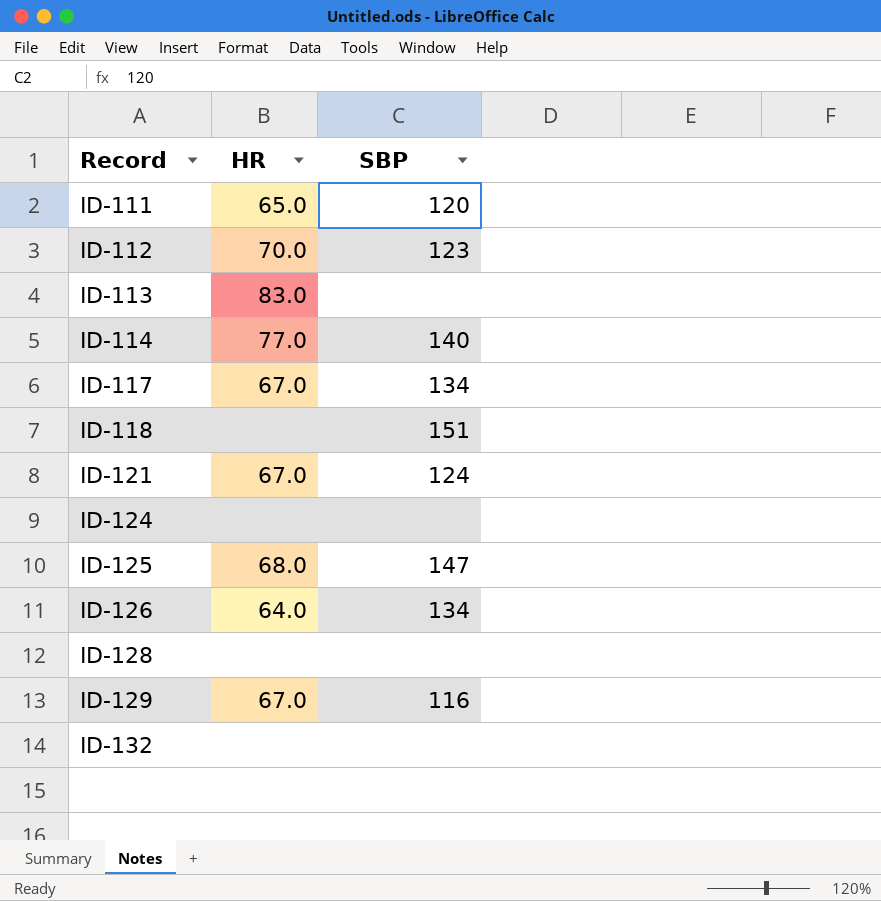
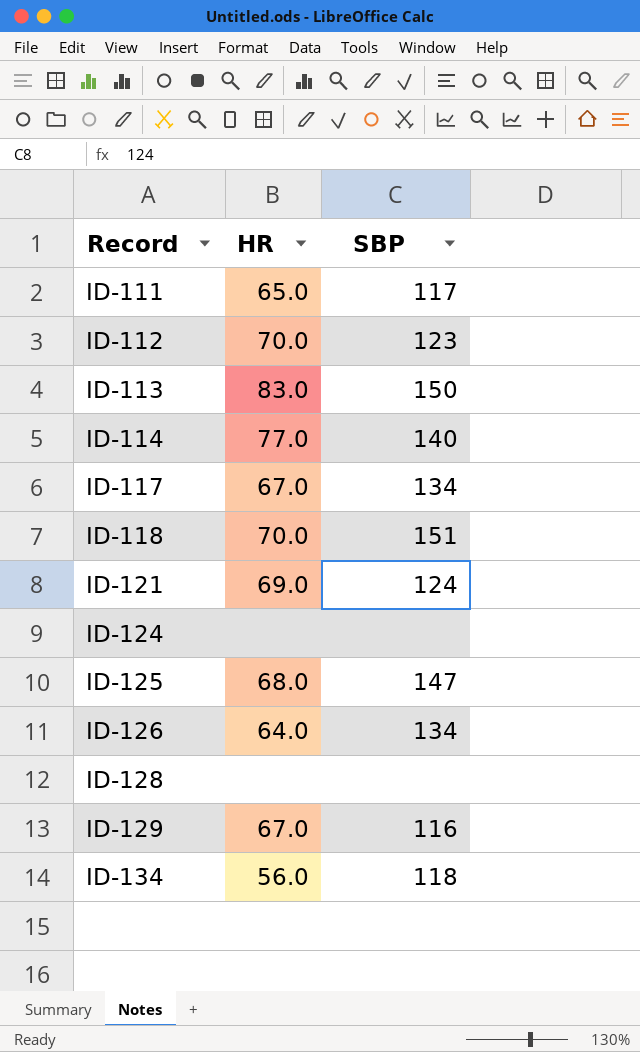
row ID-132: none | none -> none
ID-111 | SBP: 120 -> 117
ID-113 | SBP: none -> 150
ID-118 | HR: none -> 70.0
ID-121 | HR: 67.0 -> 69.0
row ID-134: none -> 56.0 | 118

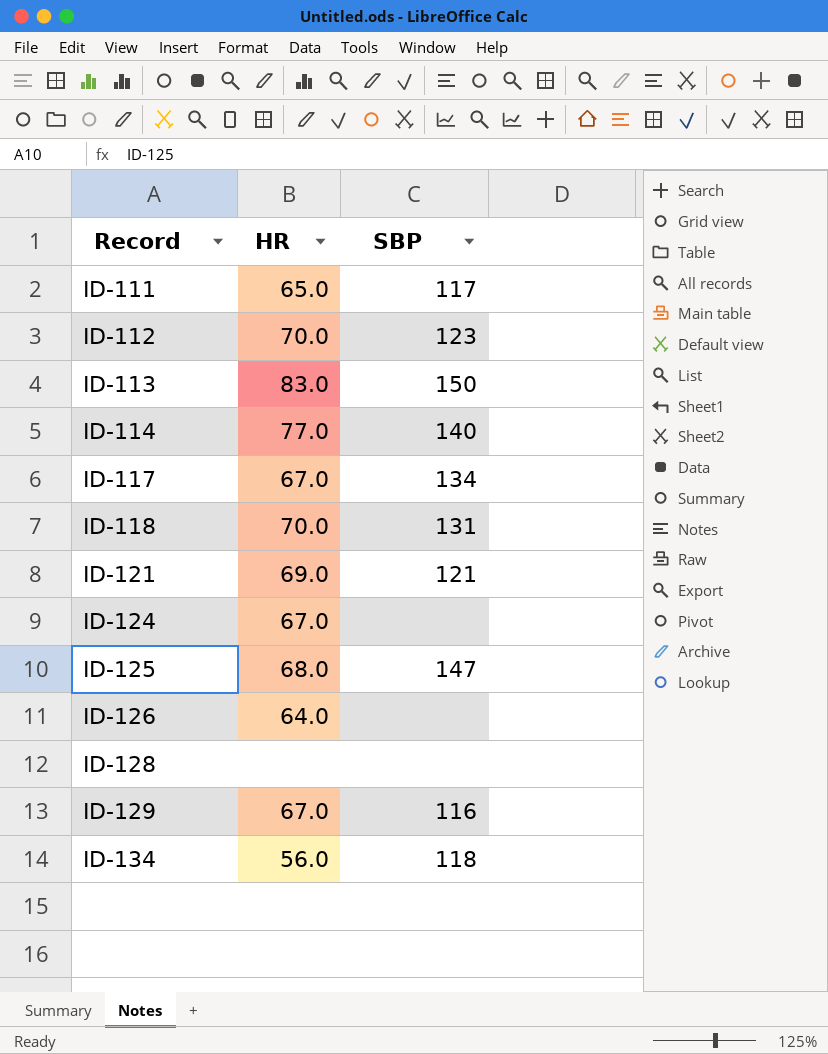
ID-118 | SBP: 151 -> 131
ID-121 | SBP: 124 -> 121
ID-124 | HR: none -> 67.0
ID-126 | SBP: 134 -> none

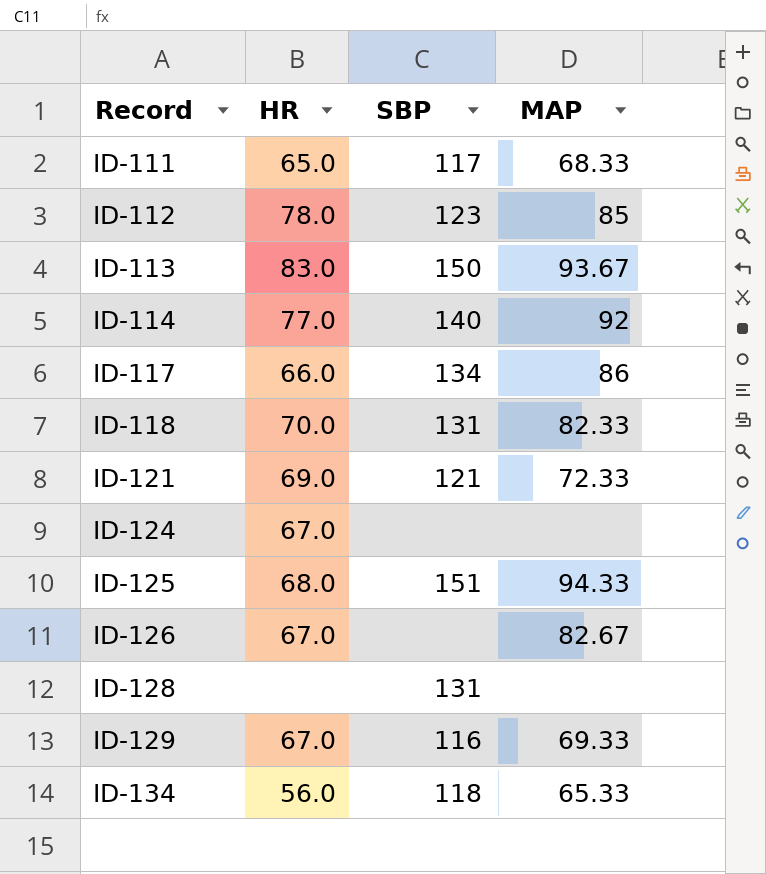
column MAP | position: none -> 4
ID-112 | HR: 70.0 -> 78.0
ID-117 | HR: 67.0 -> 66.0
ID-125 | SBP: 147 -> 151
ID-126 | HR: 64.0 -> 67.0
ID-128 | SBP: none -> 131

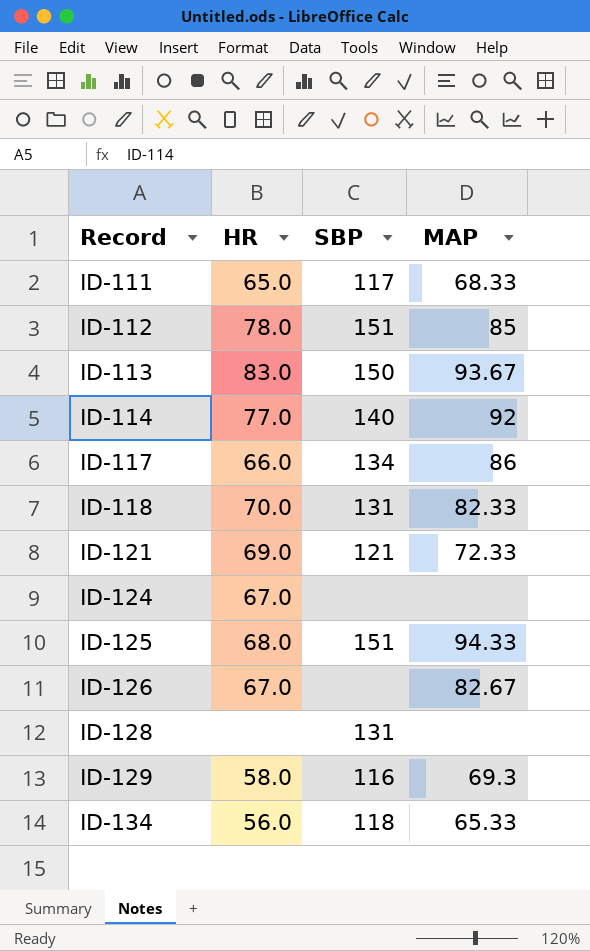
ID-112 | SBP: 123 -> 151
ID-129 | HR: 67.0 -> 58.0
ID-129 | MAP: 69.33 -> 69.3

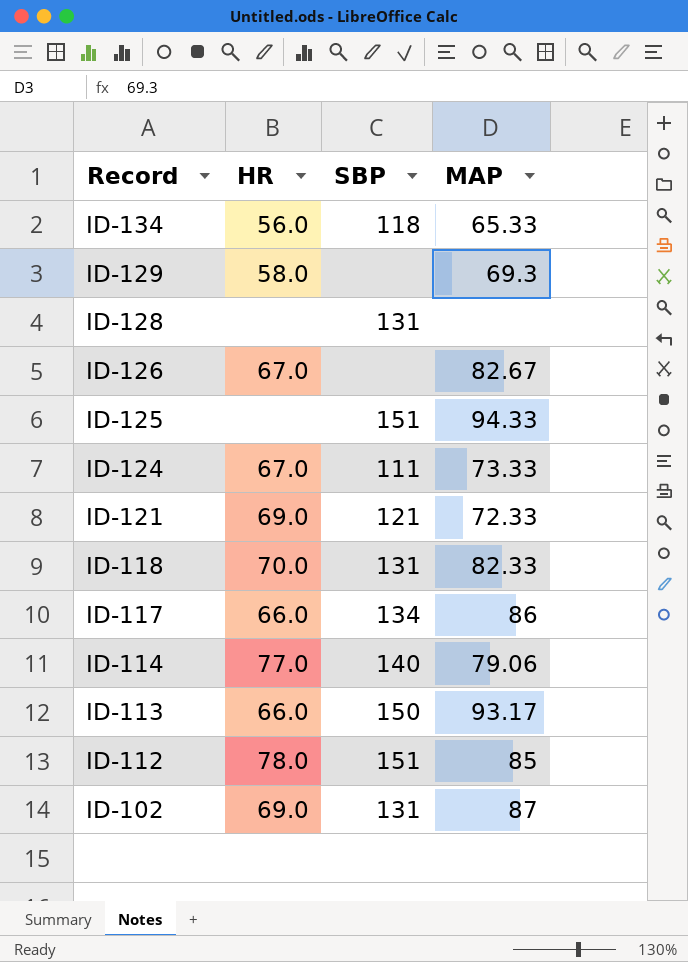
row order: Record ascending -> Record descending
row ID-111: 65.0 | 117 | 68.33 -> none
ID-129 | SBP: 116 -> none
ID-125 | HR: 68.0 -> none
ID-124 | SBP: none -> 111
ID-124 | MAP: none -> 73.33
ID-114 | MAP: 92 -> 79.06
ID-113 | HR: 83.0 -> 66.0
ID-113 | MAP: 93.67 -> 93.17
row ID-102: none -> 69.0 | 131 | 87

